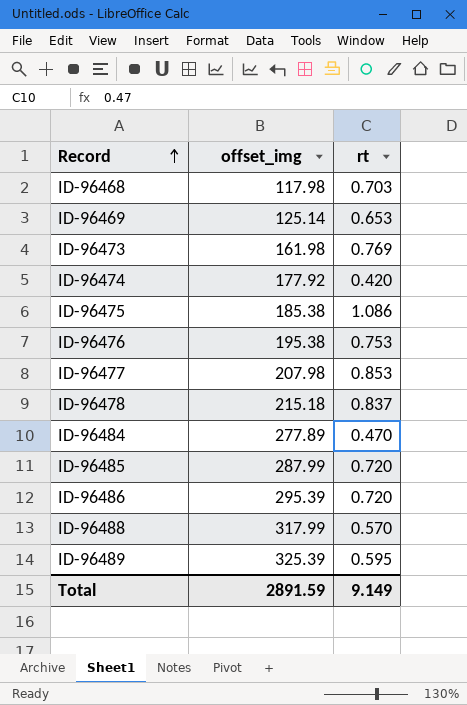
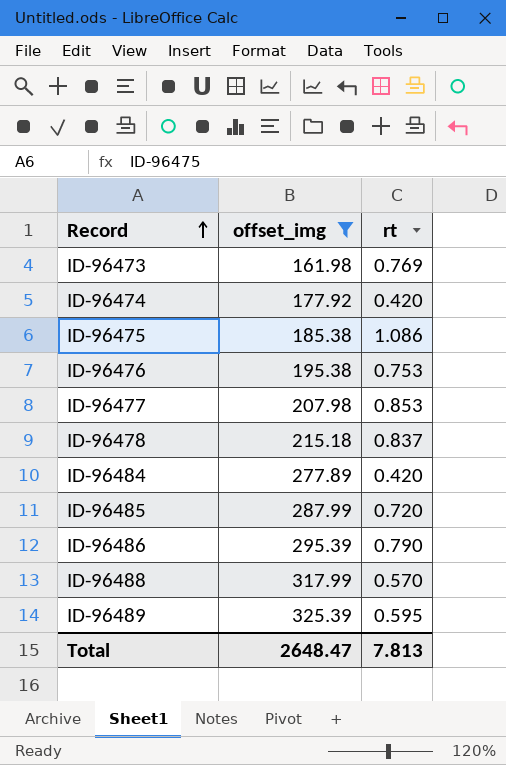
filter: none -> offset_img >= 161.98
ID-96484 | rt: 0.470 -> 0.420
ID-96486 | rt: 0.720 -> 0.790
Total | offset_img: 2891.59 -> 2648.47
Total | rt: 9.149 -> 7.813

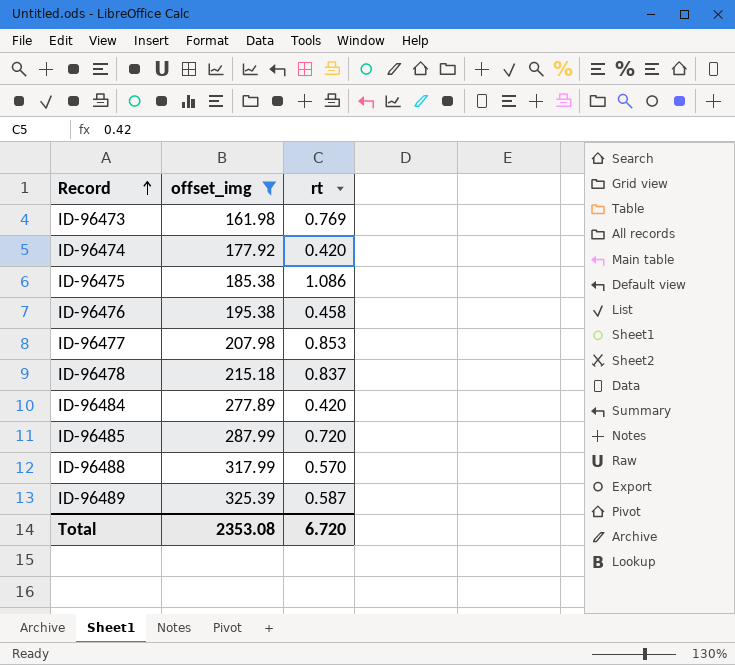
row ID-96486: 295.39 | 0.790 -> none
ID-96476 | rt: 0.753 -> 0.458
ID-96489 | rt: 0.595 -> 0.587
Total | offset_img: 2648.47 -> 2353.08
Total | rt: 7.813 -> 6.720

